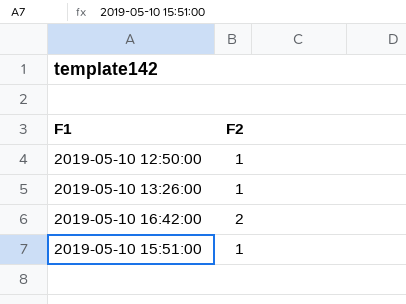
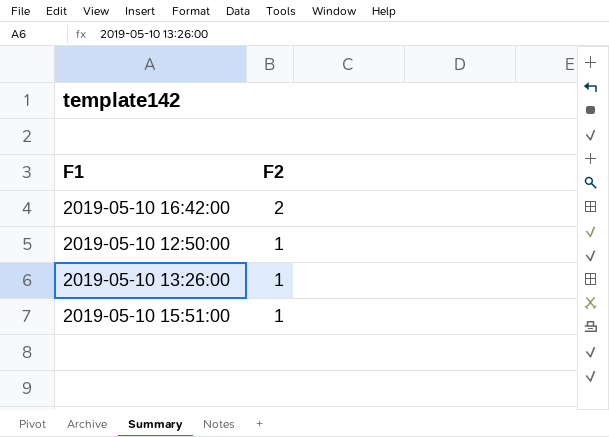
row order: none -> F2 descending

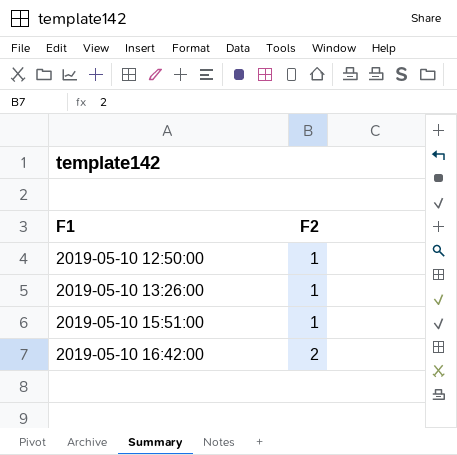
row order: F2 descending -> F1 ascending

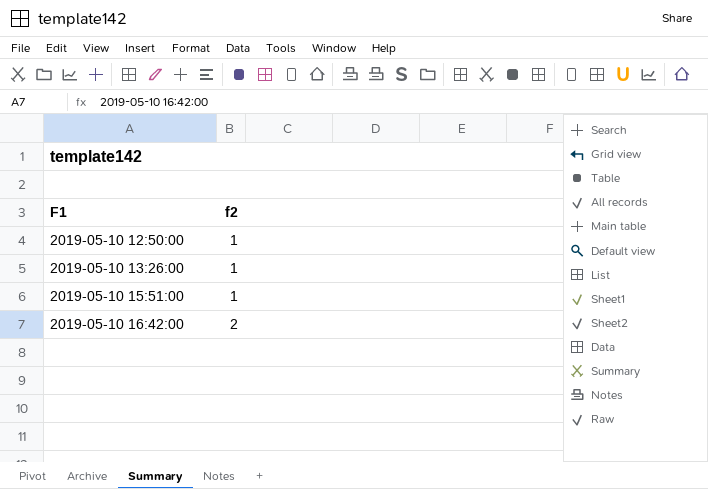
column name: F2 -> f2

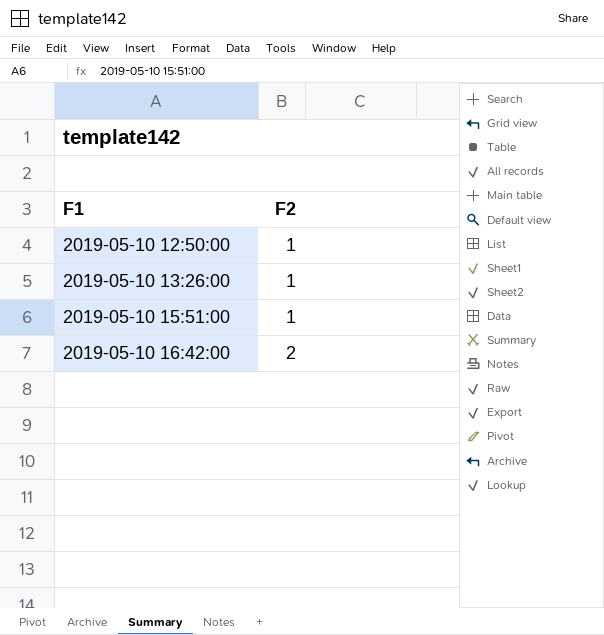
column name: f2 -> F2

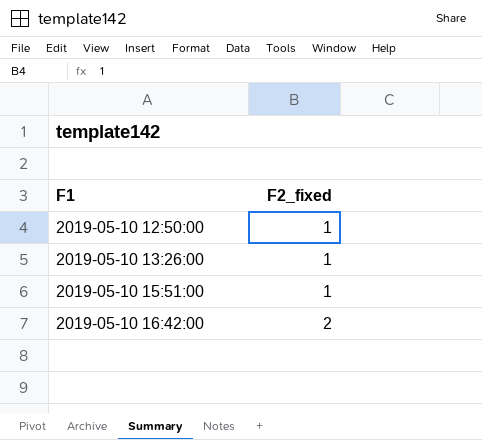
column name: F2 -> F2_fixed

